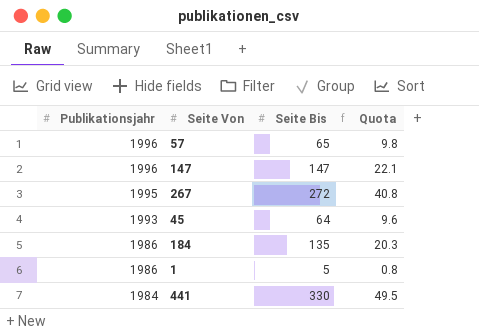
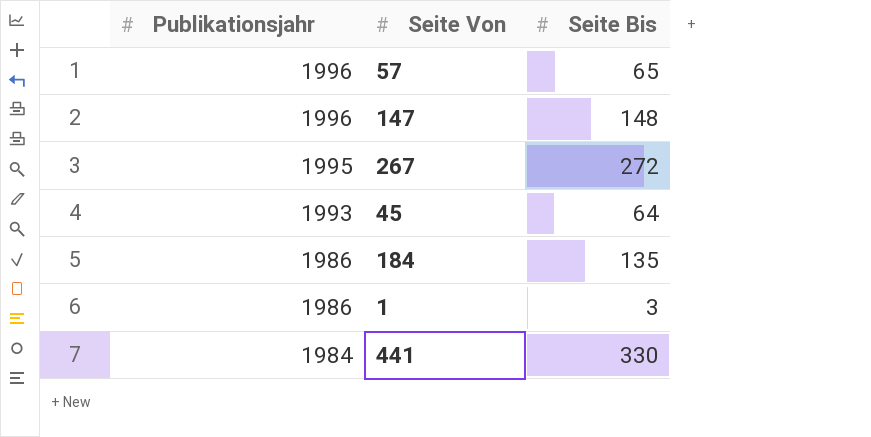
column Quota | formula: [Seite Bis] * 0.15 -> none
147 | Seite Bis: 147 -> 148
1 | Seite Bis: 5 -> 3

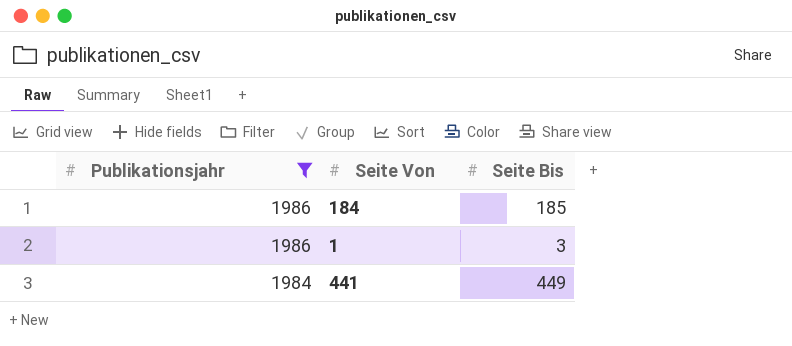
filter: none -> Publikationsjahr <= 1986
184 | Seite Bis: 135 -> 185
441 | Seite Bis: 330 -> 449

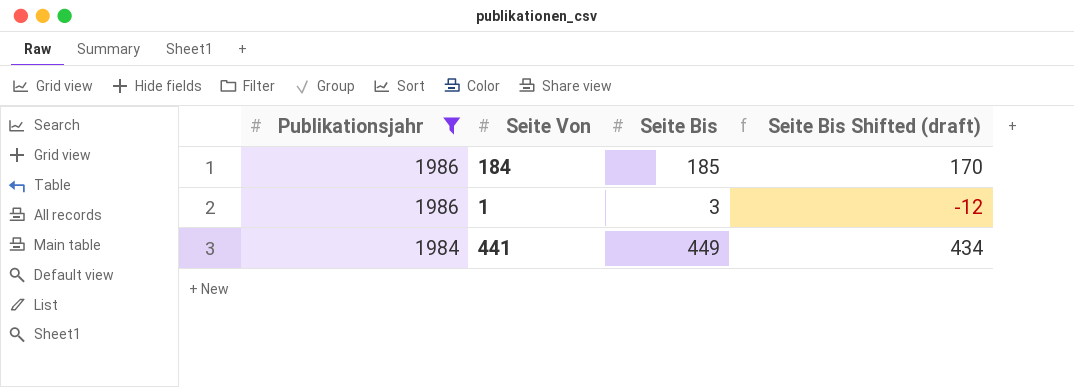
column Seite Bis Shifted (draft) | formula: none -> [Seite Bis] - 15

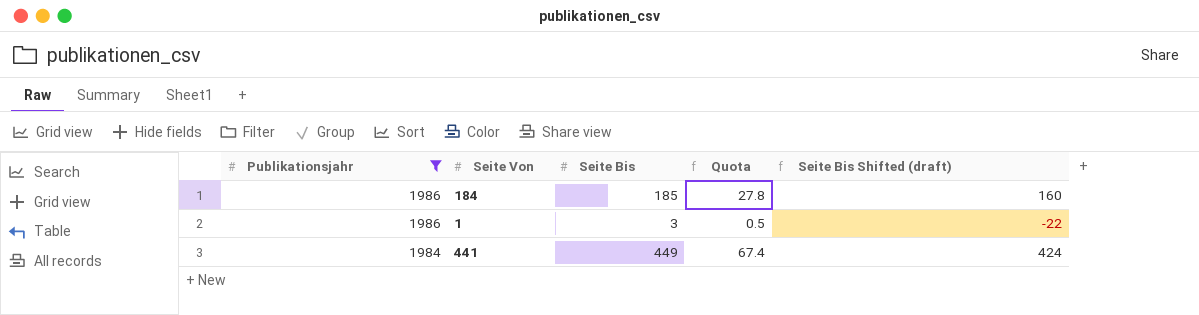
column Quota | formula: none -> [Seite Bis] * 0.15
column Seite Bis Shifted (draft) | formula: [Seite Bis] - 15 -> [Seite Bis] - 25

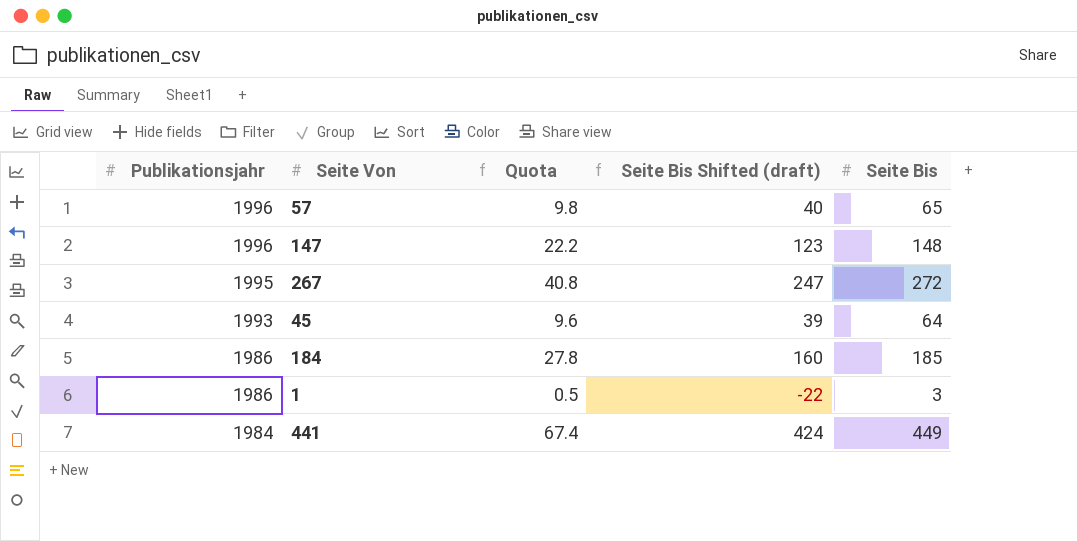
filter: Publikationsjahr <= 1986 -> none
column Seite Bis | position: 3 -> 5

